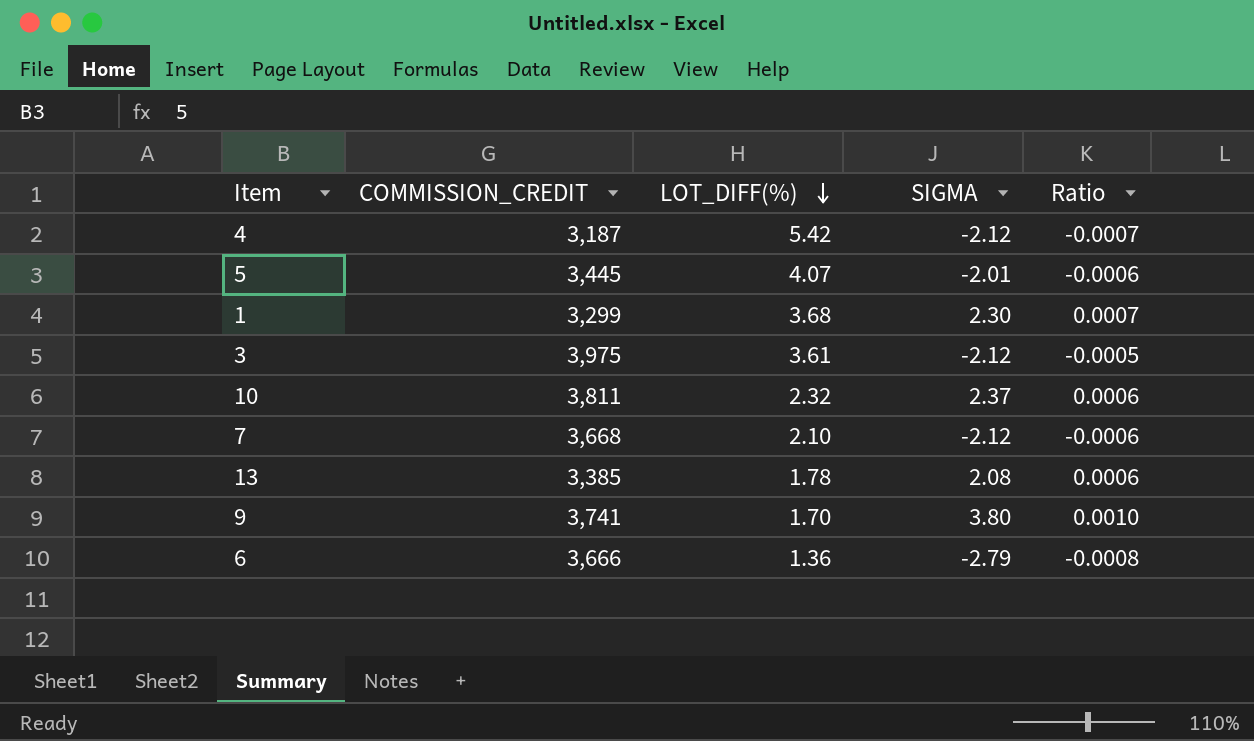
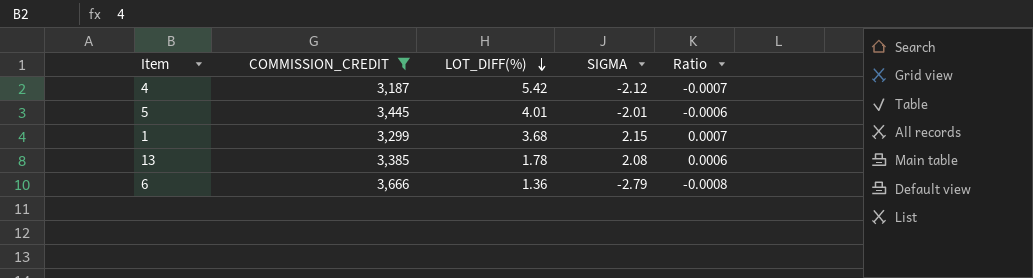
filter: none -> COMMISSION_CREDIT <= 3,666
5 | LOT_DIFF(%): 4.07 -> 4.01
1 | SIGMA: 2.30 -> 2.15

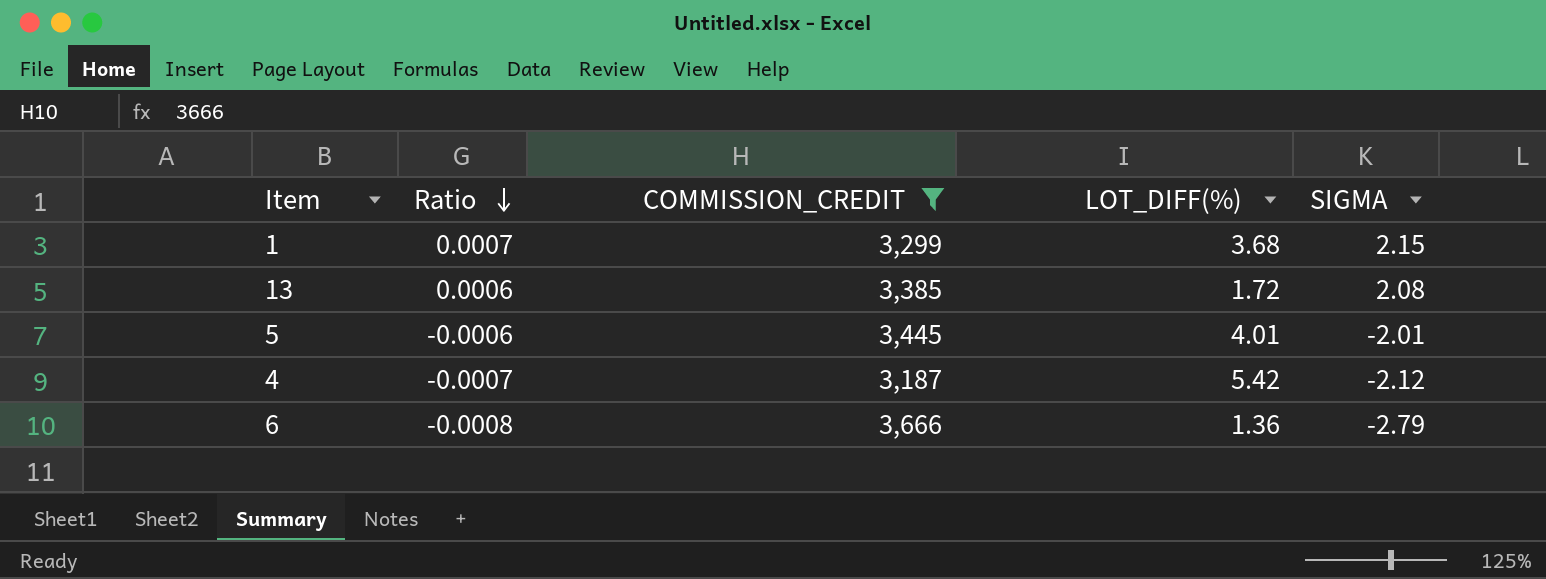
row order: LOT_DIFF(%) descending -> Ratio descending
column Ratio | position: 5 -> 2
13 | LOT_DIFF(%): 1.78 -> 1.72

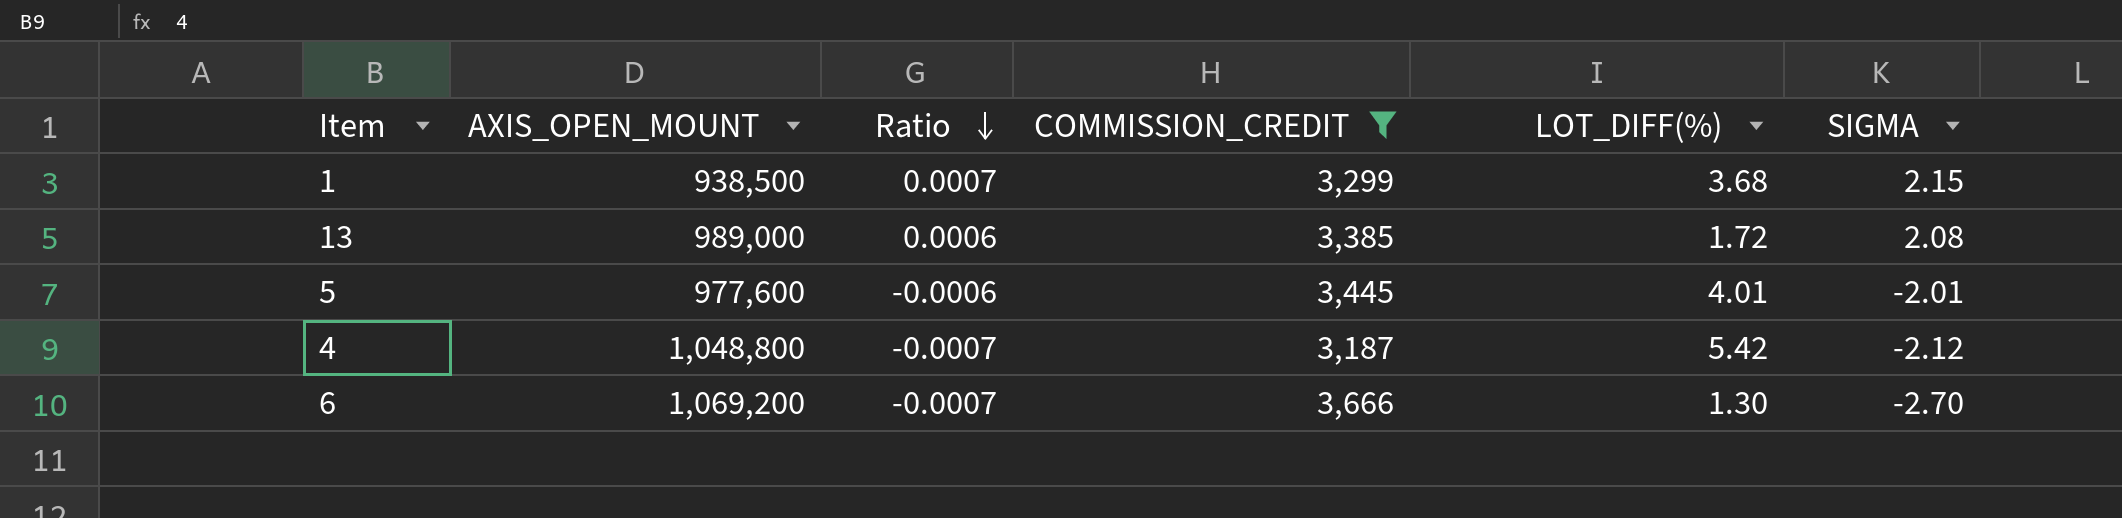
column AXIS_OPEN_MOUNT | position: none -> 2
6 | Ratio: -0.0008 -> -0.0007
6 | LOT_DIFF(%): 1.36 -> 1.30
6 | SIGMA: -2.79 -> -2.70

